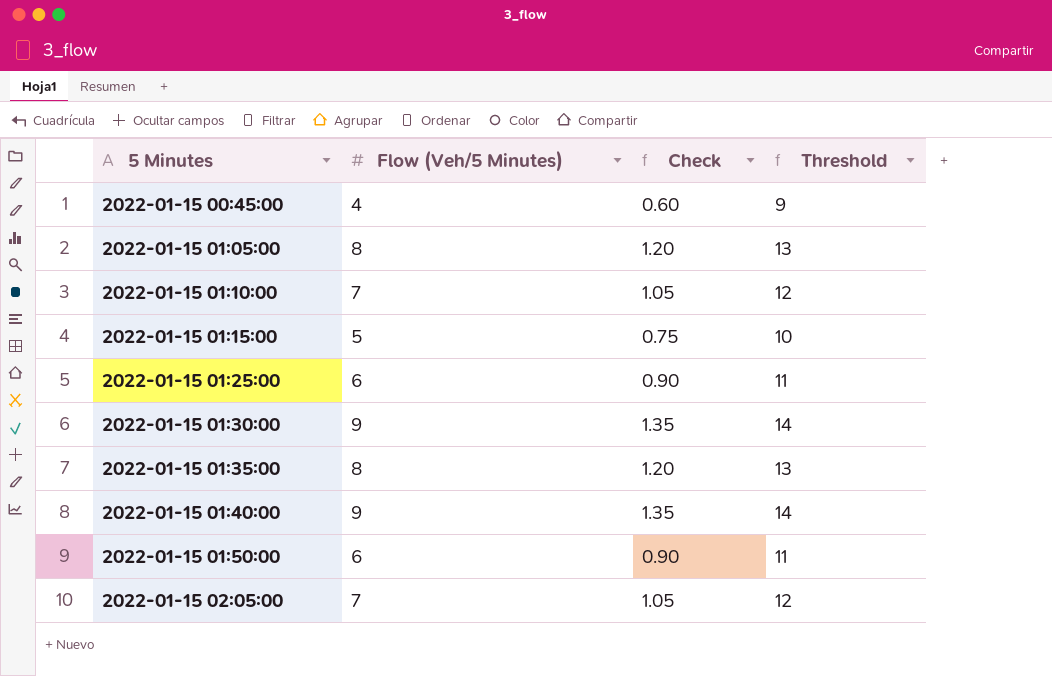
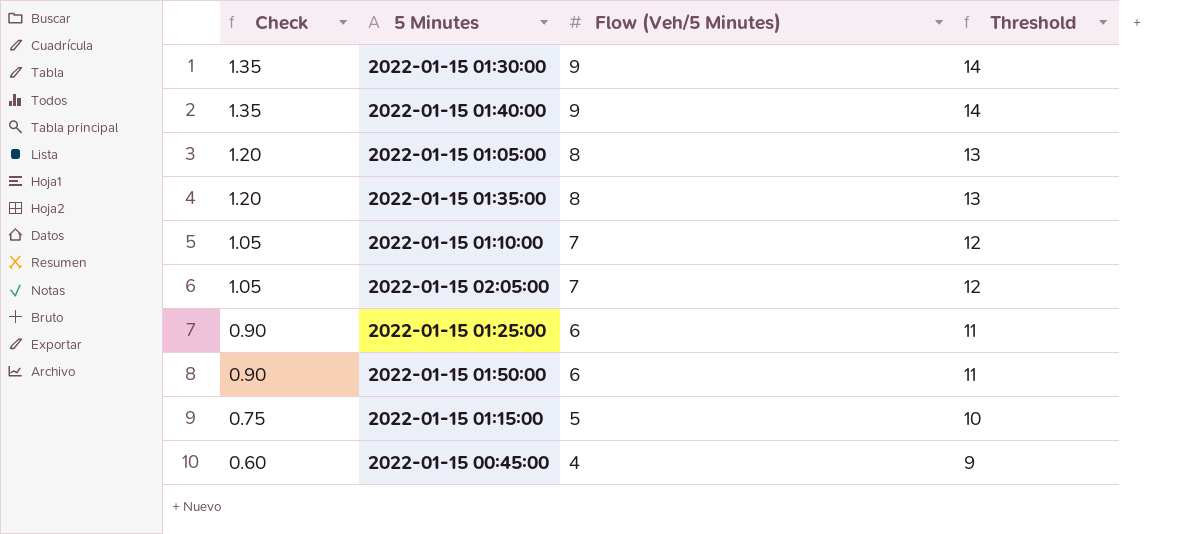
row order: 5 Minutes ascending -> Check descending
column Check | position: 3 -> 1

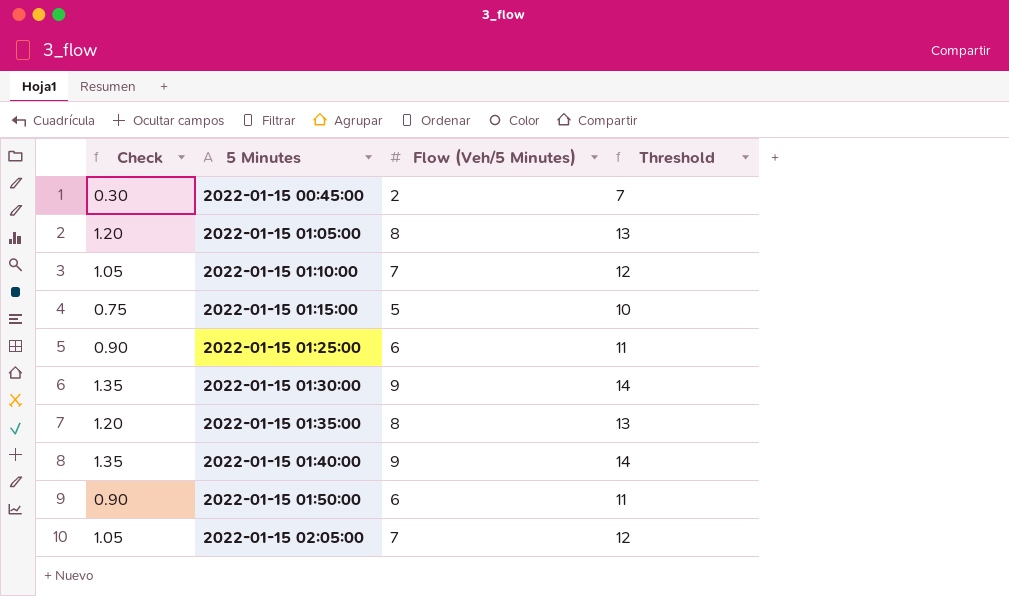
row order: Check descending -> 5 Minutes ascending
2022-01-15 00:45:00 | Check: 0.60 -> 0.30
2022-01-15 00:45:00 | Flow (Veh/5 Minutes): 4 -> 2
2022-01-15 00:45:00 | Threshold: 9 -> 7

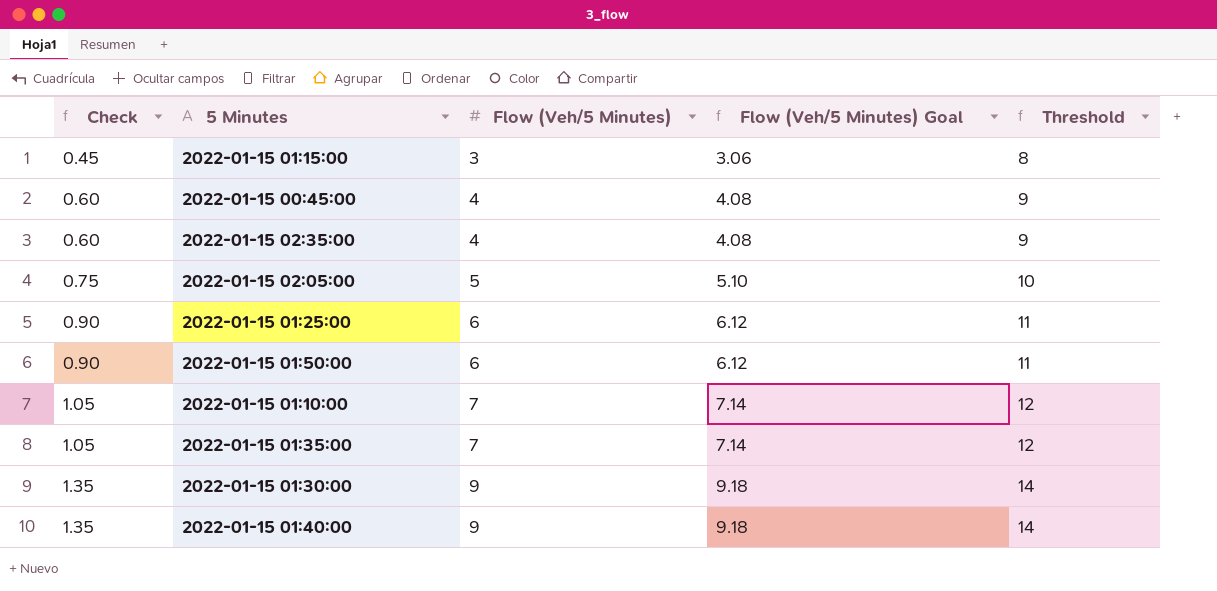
row order: 5 Minutes ascending -> Check ascending
column Flow (Veh/5 Minutes) Goal | formula: none -> [Flow (Veh/5 Minutes)] * 1.02
row 2022-01-15 01:05:00: 1.20 | 8 | 13 -> none
2022-01-15 01:15:00 | Check: 0.75 -> 0.45
2022-01-15 01:15:00 | Flow (Veh/5 Minutes): 5 -> 3
2022-01-15 01:15:00 | Threshold: 10 -> 8
2022-01-15 00:45:00 | Check: 0.30 -> 0.60
2022-01-15 00:45:00 | Flow (Veh/5 Minutes): 2 -> 4
2022-01-15 00:45:00 | Threshold: 7 -> 9
row 2022-01-15 02:35:00: none -> 0.60 | 4 | 4.08 | 9
2022-01-15 02:05:00 | Check: 1.05 -> 0.75
2022-01-15 02:05:00 | Flow (Veh/5 Minutes): 7 -> 5
2022-01-15 02:05:00 | Threshold: 12 -> 10
2022-01-15 01:35:00 | Check: 1.20 -> 1.05
2022-01-15 01:35:00 | Flow (Veh/5 Minutes): 8 -> 7
2022-01-15 01:35:00 | Threshold: 13 -> 12

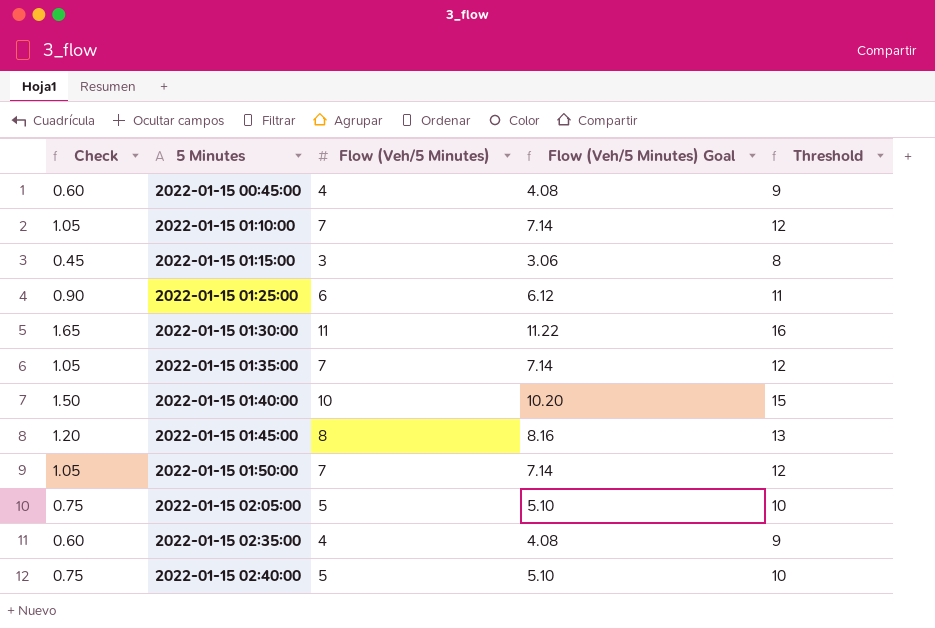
row order: Check ascending -> 5 Minutes ascending
2022-01-15 01:30:00 | Check: 1.35 -> 1.65
2022-01-15 01:30:00 | Flow (Veh/5 Minutes): 9 -> 11
2022-01-15 01:30:00 | Flow (Veh/5 Minutes) Goal: 9.18 -> 11.22
2022-01-15 01:30:00 | Threshold: 14 -> 16
2022-01-15 01:40:00 | Check: 1.35 -> 1.50
2022-01-15 01:40:00 | Flow (Veh/5 Minutes): 9 -> 10
2022-01-15 01:40:00 | Flow (Veh/5 Minutes) Goal: 9.18 -> 10.20
2022-01-15 01:40:00 | Threshold: 14 -> 15
row 2022-01-15 01:45:00: none -> 1.20 | 8 | 8.16 | 13
2022-01-15 01:50:00 | Check: 0.90 -> 1.05
2022-01-15 01:50:00 | Flow (Veh/5 Minutes): 6 -> 7
2022-01-15 01:50:00 | Flow (Veh/5 Minutes) Goal: 6.12 -> 7.14
2022-01-15 01:50:00 | Threshold: 11 -> 12
row 2022-01-15 02:40:00: none -> 0.75 | 5 | 5.10 | 10

